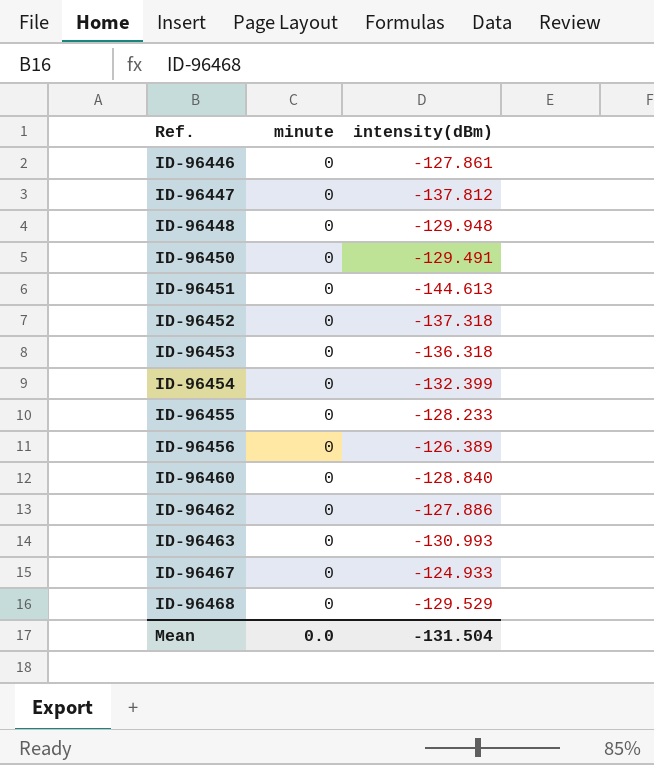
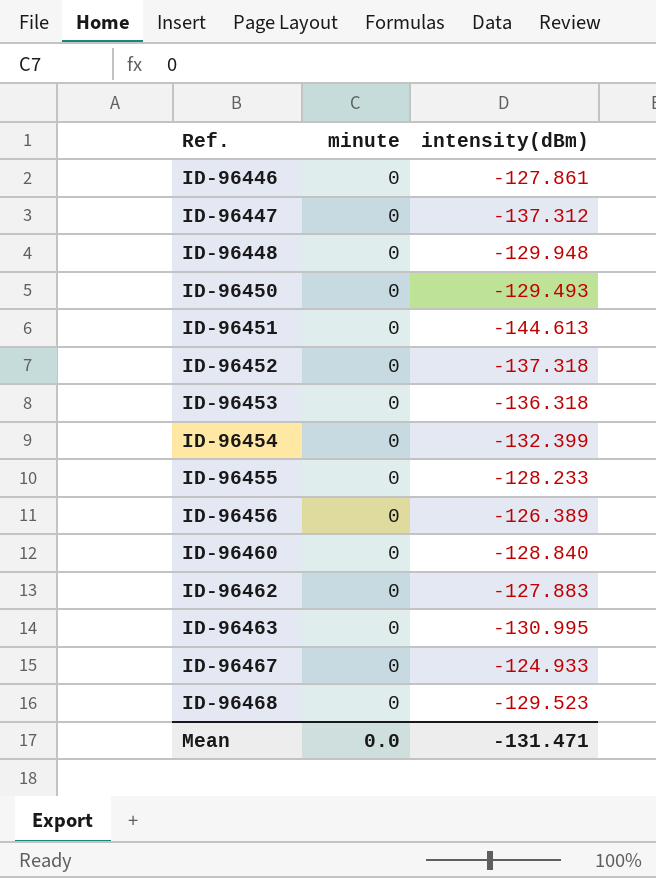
ID-96447 | intensity(dBm): -137.812 -> -137.312
ID-96450 | intensity(dBm): -129.491 -> -129.493
ID-96462 | intensity(dBm): -127.886 -> -127.883
ID-96463 | intensity(dBm): -130.993 -> -130.995
ID-96468 | intensity(dBm): -129.529 -> -129.523
Mean | intensity(dBm): -131.504 -> -131.471

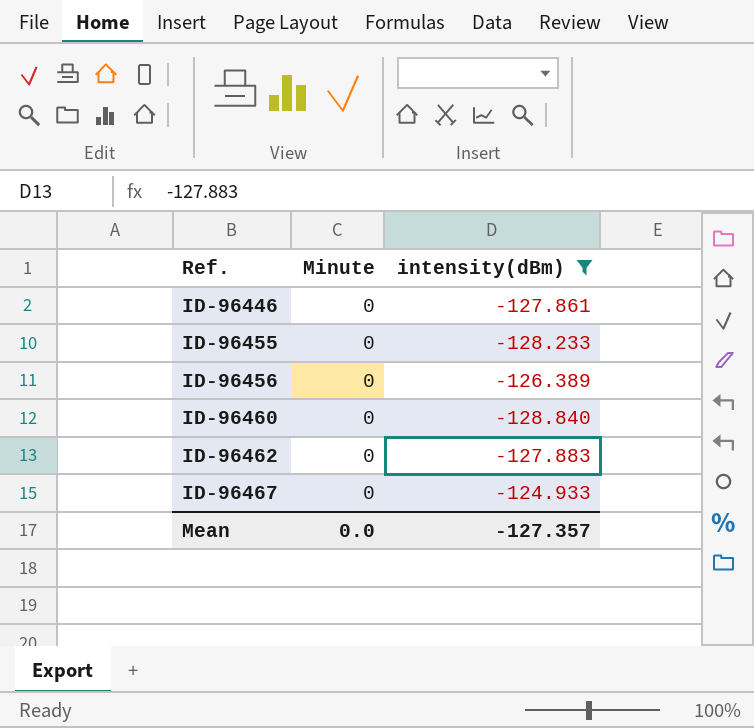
filter: none -> intensity(dBm) >= -128.840
column name: minute -> Minute
Mean | intensity(dBm): -131.471 -> -127.357

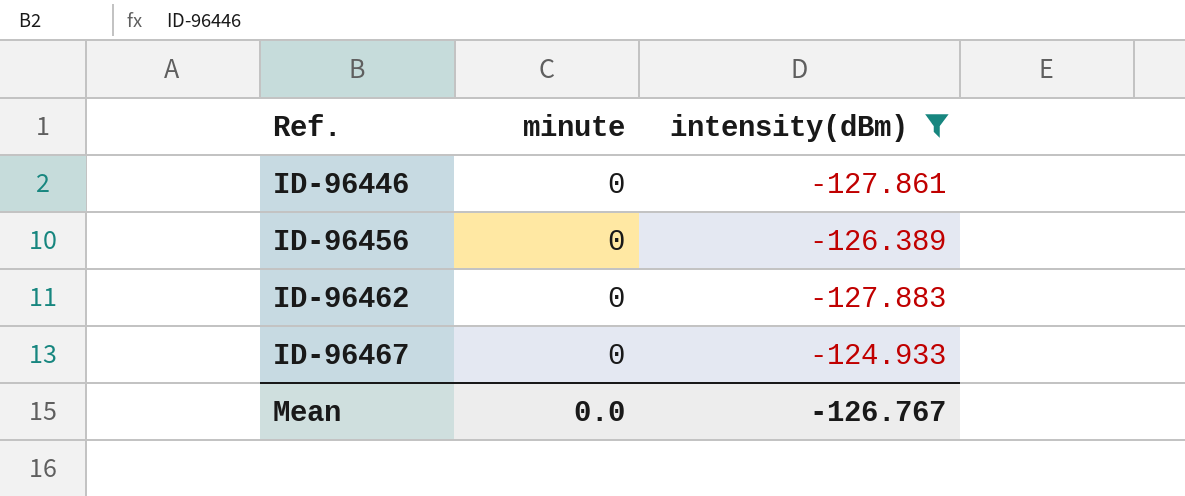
column name: Minute -> minute
row ID-96455: 0 | -128.233 -> none
row ID-96460: 0 | -128.840 -> none
Mean | intensity(dBm): -127.357 -> -126.767

